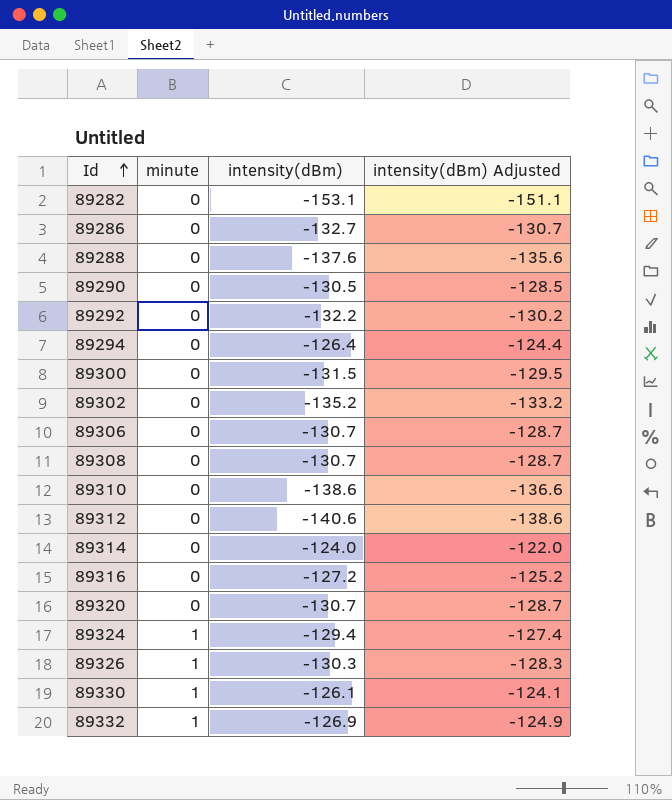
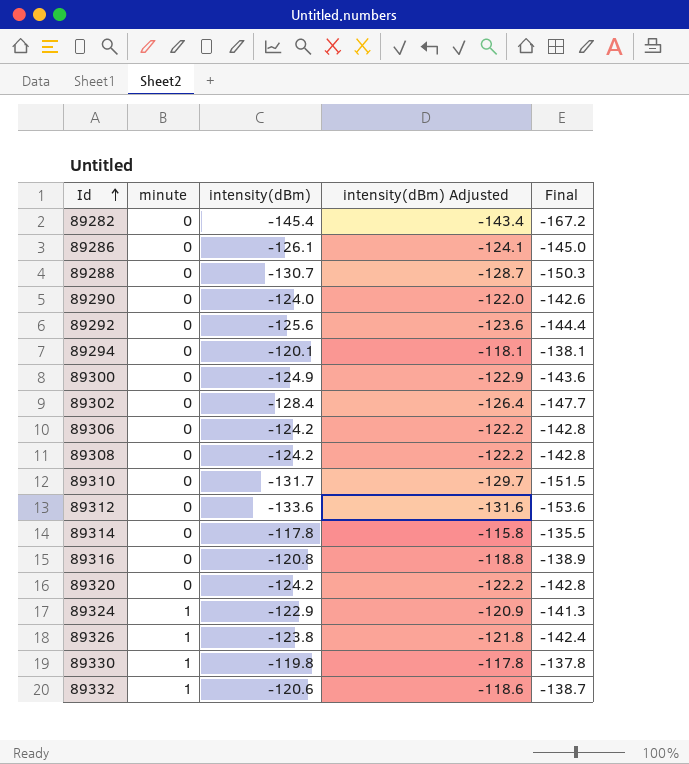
column Final | formula: none -> [intensity(dBm)] * 1.15
89282 | intensity(dBm): -153.1 -> -145.4
89282 | intensity(dBm) Adjusted: -151.1 -> -143.4
89286 | intensity(dBm): -132.7 -> -126.1
89286 | intensity(dBm) Adjusted: -130.7 -> -124.1
89288 | intensity(dBm): -137.6 -> -130.7
89288 | intensity(dBm) Adjusted: -135.6 -> -128.7
89290 | intensity(dBm): -130.5 -> -124.0
89290 | intensity(dBm) Adjusted: -128.5 -> -122.0
89292 | intensity(dBm): -132.2 -> -125.6
89292 | intensity(dBm) Adjusted: -130.2 -> -123.6
89294 | intensity(dBm): -126.4 -> -120.1
89294 | intensity(dBm) Adjusted: -124.4 -> -118.1
89300 | intensity(dBm): -131.5 -> -124.9
89300 | intensity(dBm) Adjusted: -129.5 -> -122.9
89302 | intensity(dBm): -135.2 -> -128.4
89302 | intensity(dBm) Adjusted: -133.2 -> -126.4
89306 | intensity(dBm): -130.7 -> -124.2
89306 | intensity(dBm) Adjusted: -128.7 -> -122.2
89308 | intensity(dBm): -130.7 -> -124.2
89308 | intensity(dBm) Adjusted: -128.7 -> -122.2
89310 | intensity(dBm): -138.6 -> -131.7
89310 | intensity(dBm) Adjusted: -136.6 -> -129.7
89312 | intensity(dBm): -140.6 -> -133.6
89312 | intensity(dBm) Adjusted: -138.6 -> -131.6
89314 | intensity(dBm): -124.0 -> -117.8
89314 | intensity(dBm) Adjusted: -122.0 -> -115.8
89316 | intensity(dBm): -127.2 -> -120.8
89316 | intensity(dBm) Adjusted: -125.2 -> -118.8
89320 | intensity(dBm): -130.7 -> -124.2
89320 | intensity(dBm) Adjusted: -128.7 -> -122.2
89324 | intensity(dBm): -129.4 -> -122.9
89324 | intensity(dBm) Adjusted: -127.4 -> -120.9
89326 | intensity(dBm): -130.3 -> -123.8
89326 | intensity(dBm) Adjusted: -128.3 -> -121.8
89330 | intensity(dBm): -126.1 -> -119.8
89330 | intensity(dBm) Adjusted: -124.1 -> -117.8
89332 | intensity(dBm): -126.9 -> -120.6
89332 | intensity(dBm) Adjusted: -124.9 -> -118.6

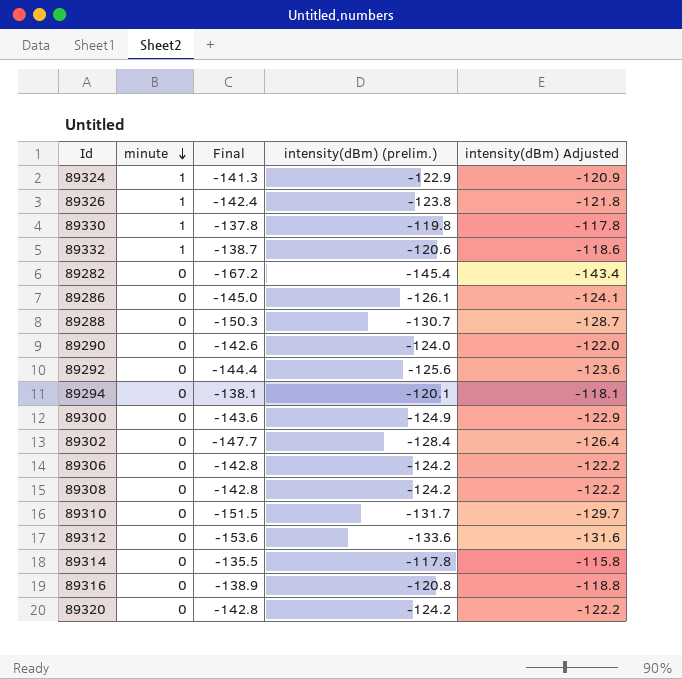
row order: Id ascending -> minute descending
column Final | position: 5 -> 3
column name: intensity(dBm) -> intensity(dBm) (prelim.)

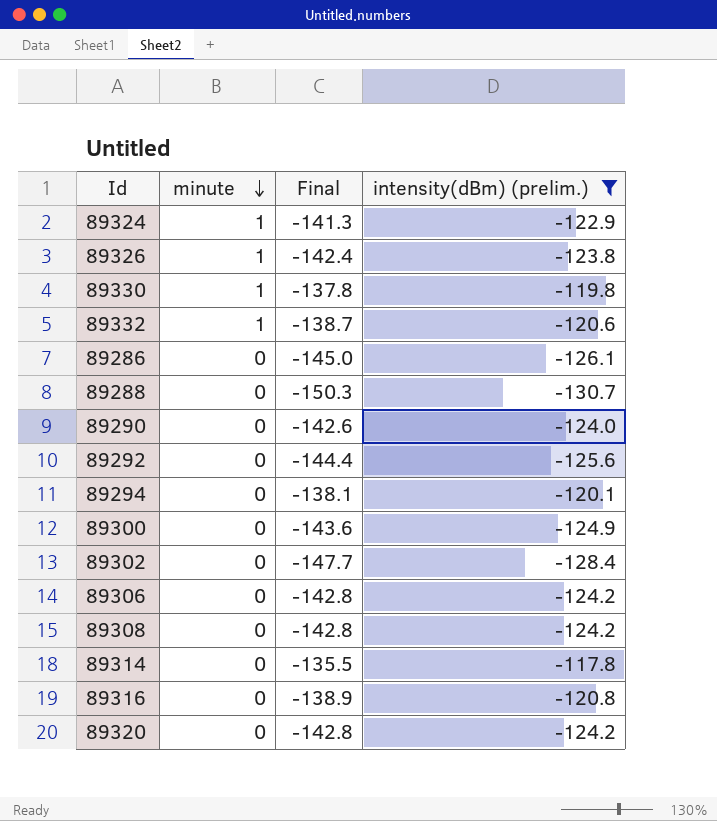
filter: none -> intensity(dBm) (prelim.) >= -130.7
column intensity(dBm) Adjusted | formula: [intensity(dBm) (prelim.)] + 2 -> none

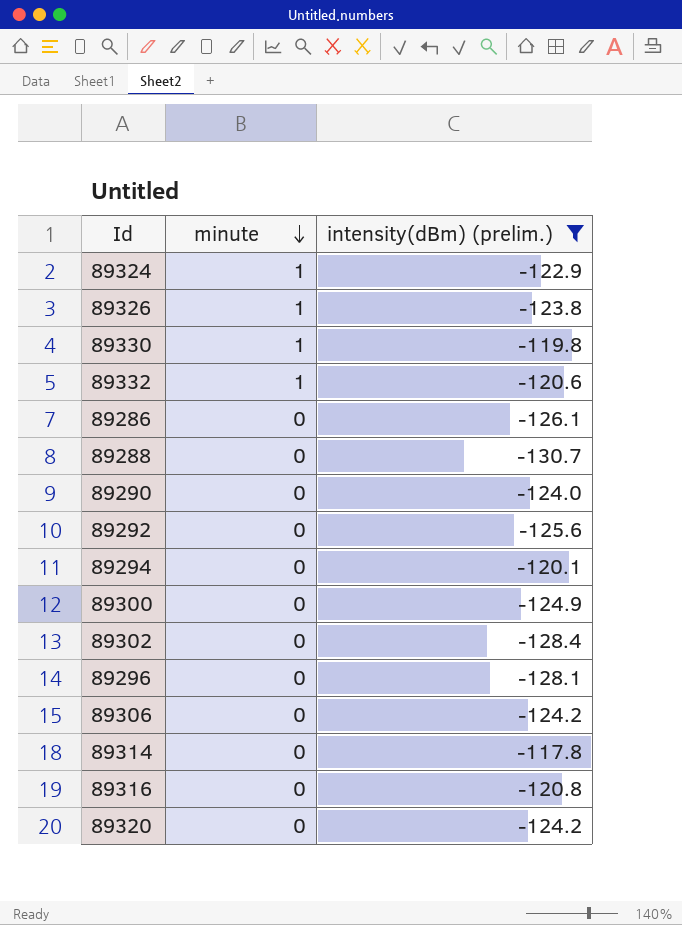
column Final | formula: [intensity(dBm) (prelim.)] * 1.15 -> none
row 89308: 0 | -142.8 | -124.2 -> none
row 89296: none -> 0 | -128.1

